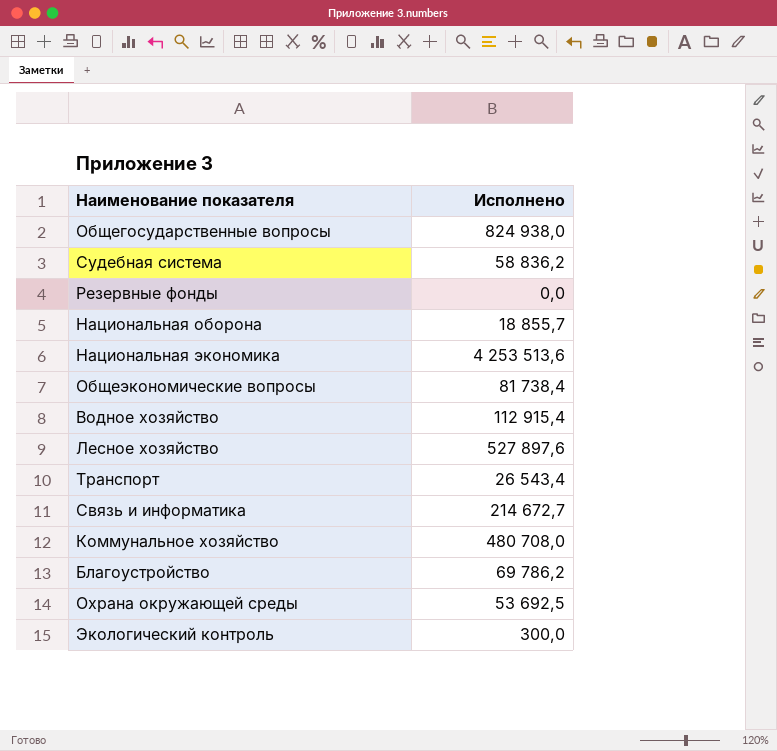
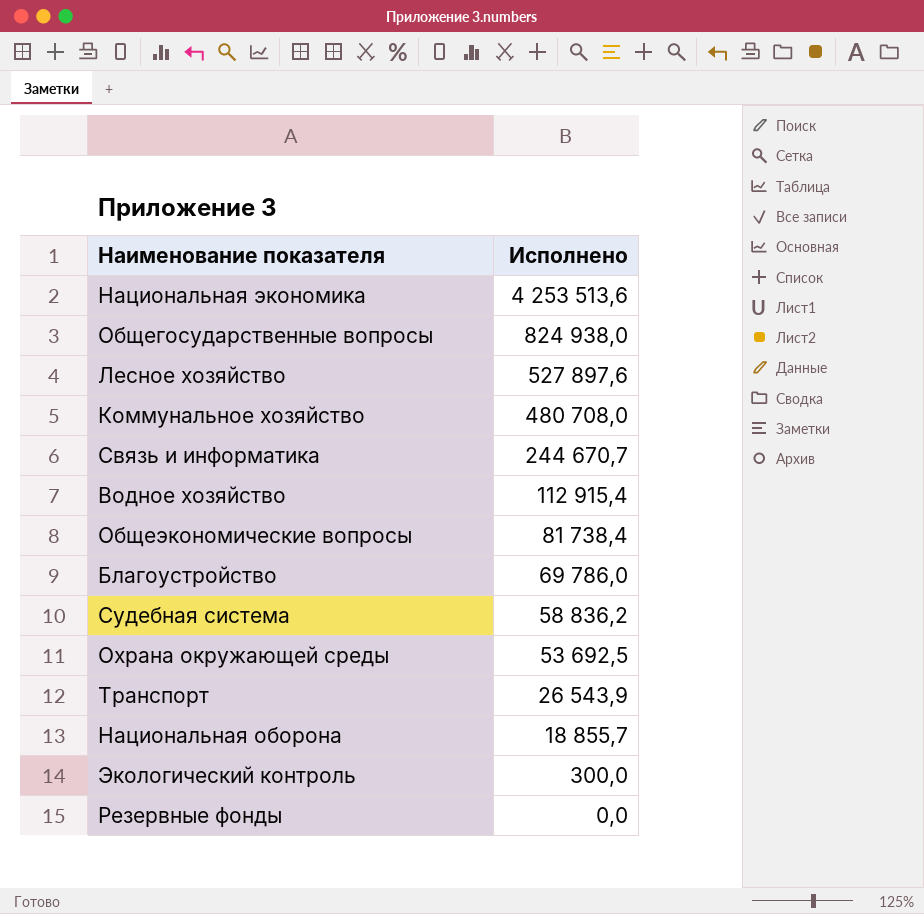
row order: none -> Исполнено descending
Связь и информатика | Исполнено: 214 672,7 -> 244 670,7
Благоустройство | Исполнено: 69 786,2 -> 69 786,0
Транспорт | Исполнено: 26 543,4 -> 26 543,9

